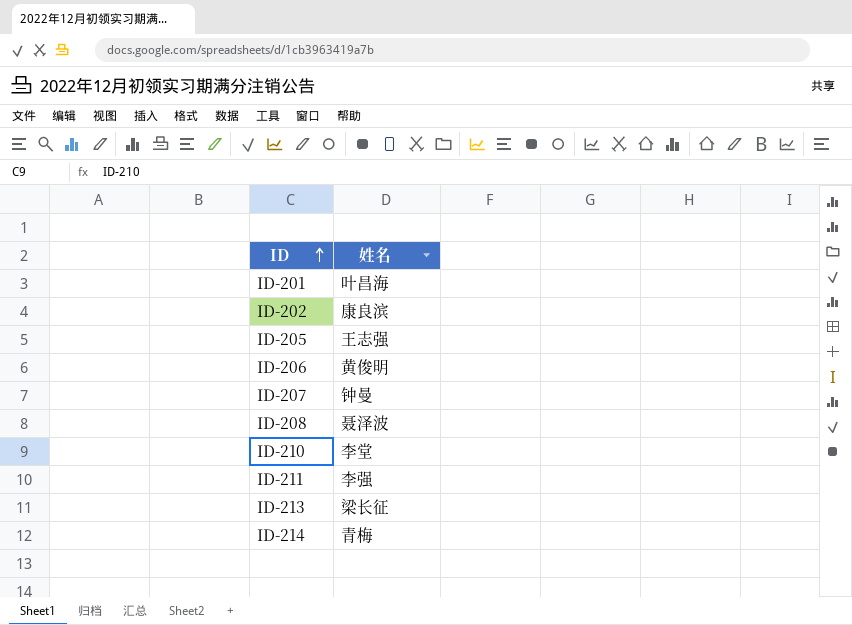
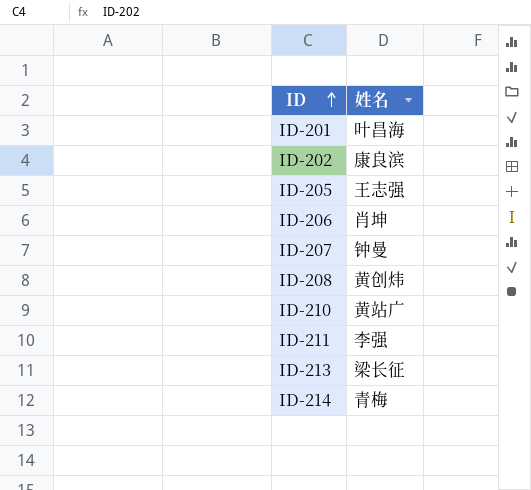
ID-206 | 姓名: 黄俊明 -> 肖坤
ID-208 | 姓名: 聂泽波 -> 黄创炜
ID-210 | 姓名: 李堂 -> 黄站广

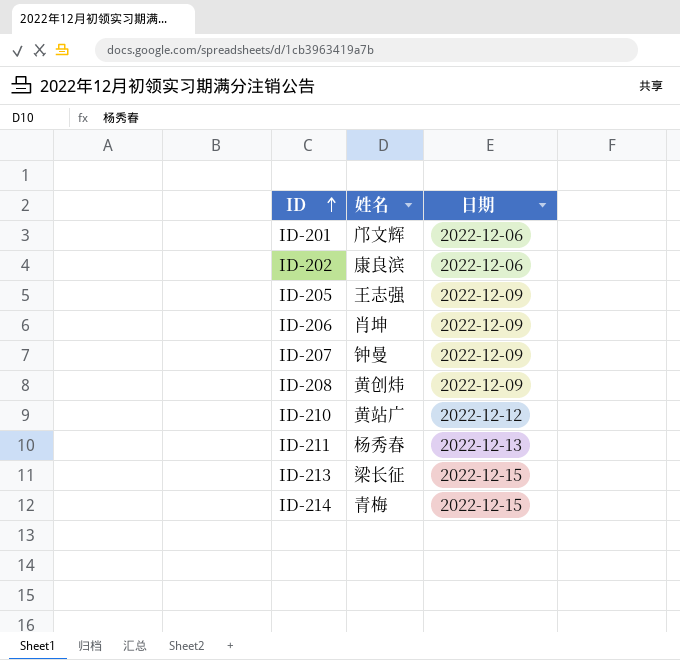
column 日期 | position: none -> 3
ID-201 | 姓名: 叶昌海 -> 邝文辉
ID-211 | 姓名: 李强 -> 杨秀春

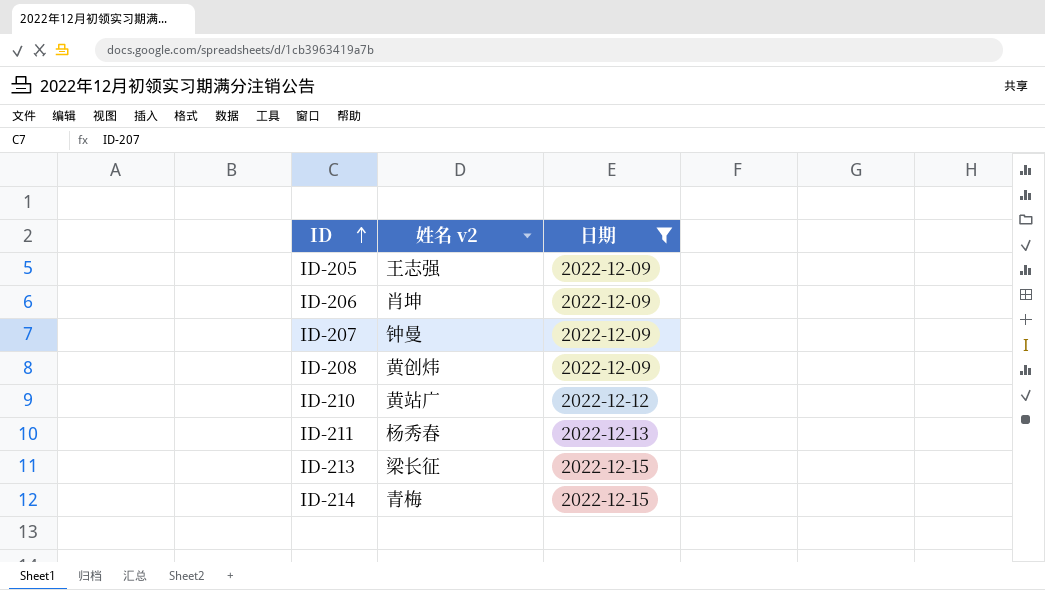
filter: none -> 日期 != 2022-12-06
column name: 姓名 -> 姓名 v2

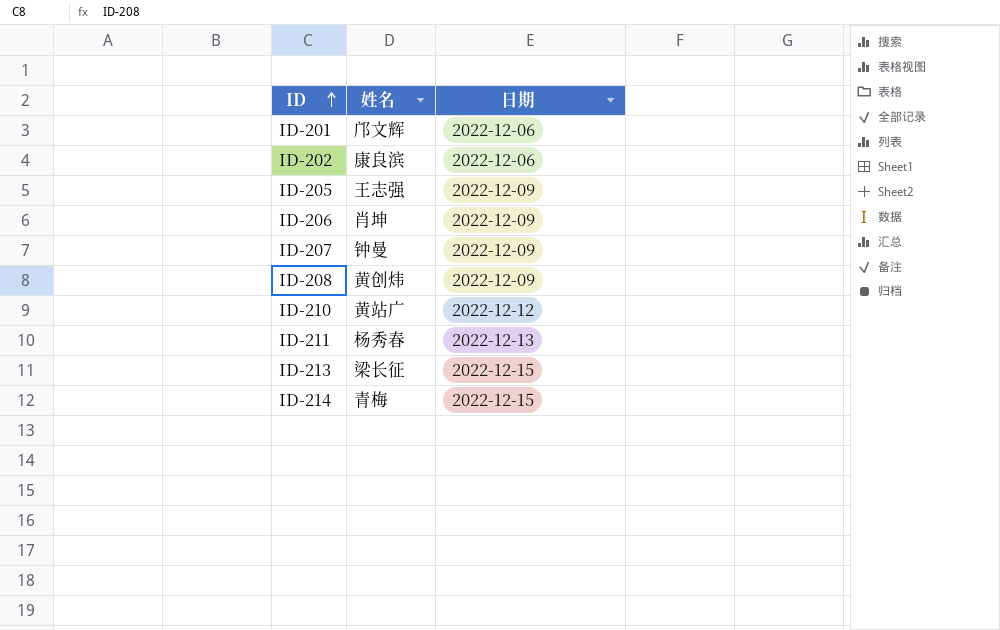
filter: 日期 != 2022-12-06 -> none
column name: 姓名 v2 -> 姓名

